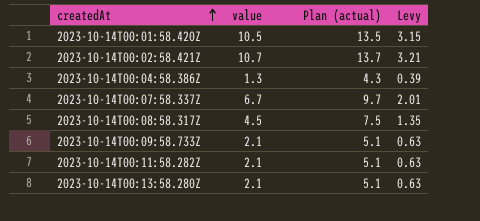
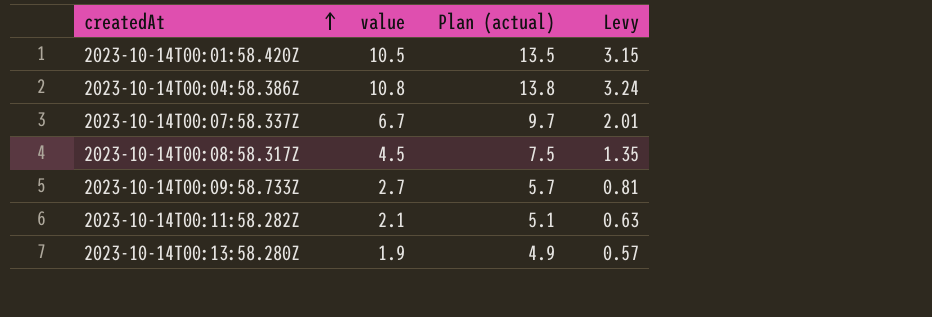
row 2023-10-14T00:02:58.421Z: 10.7 | 13.7 | 3.21 -> none
2023-10-14T00:04:58.386Z | value: 1.3 -> 10.8
2023-10-14T00:04:58.386Z | Plan (actual): 4.3 -> 13.8
2023-10-14T00:04:58.386Z | Levy: 0.39 -> 3.24
2023-10-14T00:09:58.733Z | value: 2.1 -> 2.7
2023-10-14T00:09:58.733Z | Plan (actual): 5.1 -> 5.7
2023-10-14T00:09:58.733Z | Levy: 0.63 -> 0.81
2023-10-14T00:13:58.280Z | value: 2.1 -> 1.9
2023-10-14T00:13:58.280Z | Plan (actual): 5.1 -> 4.9
2023-10-14T00:13:58.280Z | Levy: 0.63 -> 0.57

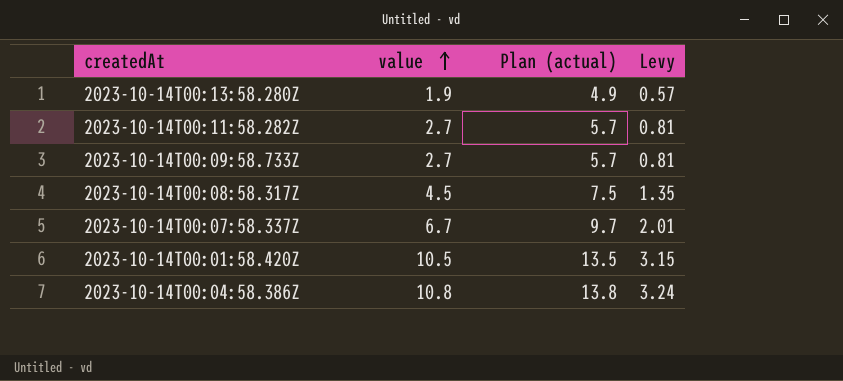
row order: createdAt ascending -> value ascending
2023-10-14T00:11:58.282Z | value: 2.1 -> 2.7
2023-10-14T00:11:58.282Z | Plan (actual): 5.1 -> 5.7
2023-10-14T00:11:58.282Z | Levy: 0.63 -> 0.81

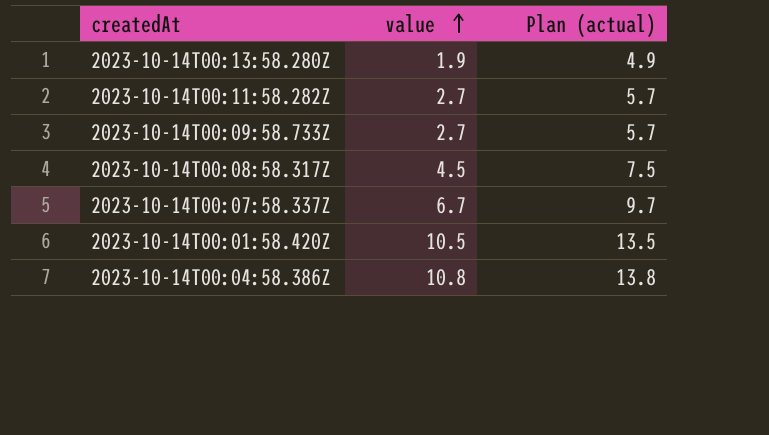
column Levy | formula: [value] * 0.3 -> none

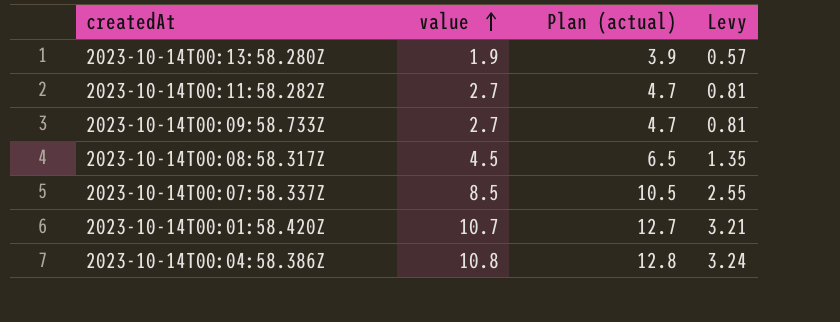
column Plan (actual) | formula: [value] + 3 -> [value] + 2
column Levy | formula: none -> [value] * 0.3
2023-10-14T00:07:58.337Z | value: 6.7 -> 8.5
2023-10-14T00:01:58.420Z | value: 10.5 -> 10.7

